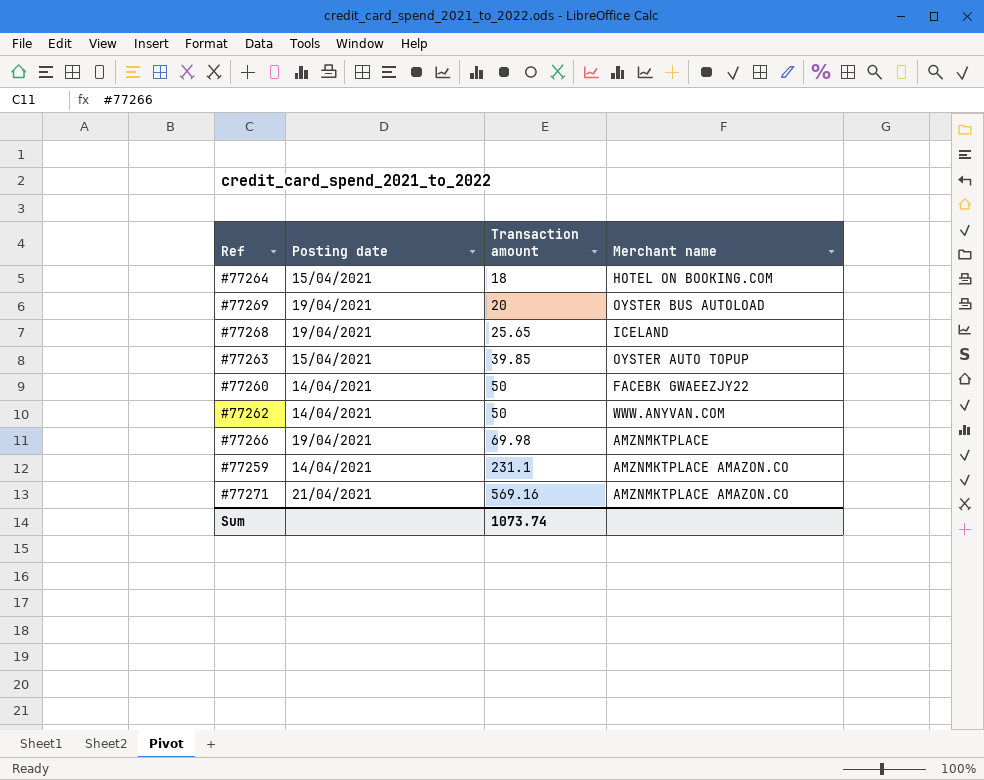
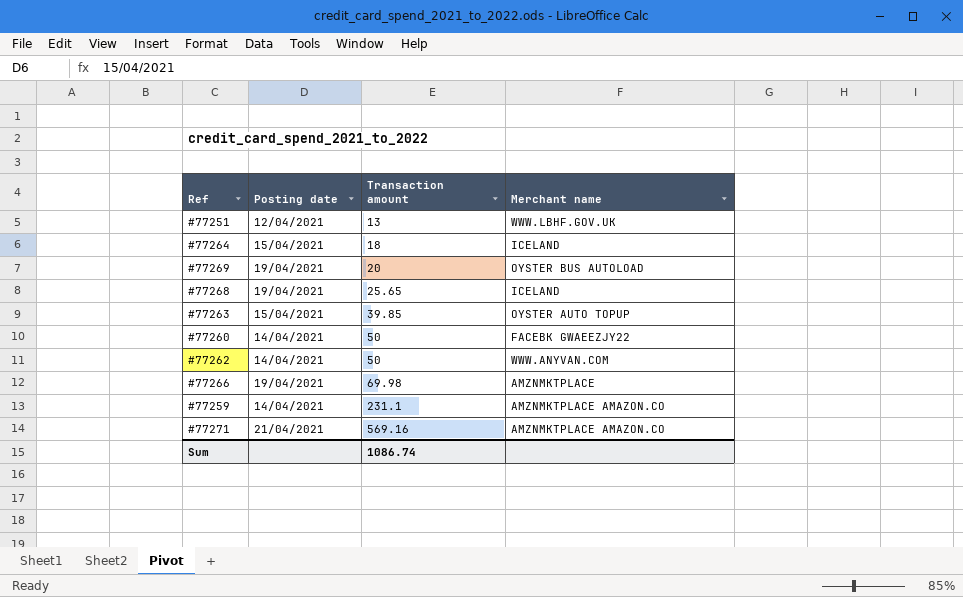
row #77251: none -> 12/04/2021 | 13 | WWW.LBHF.GOV.UK
#77264 | Merchant name: HOTEL ON BOOKING.COM -> ICELAND
Sum | Transaction amount: 1073.74 -> 1086.74

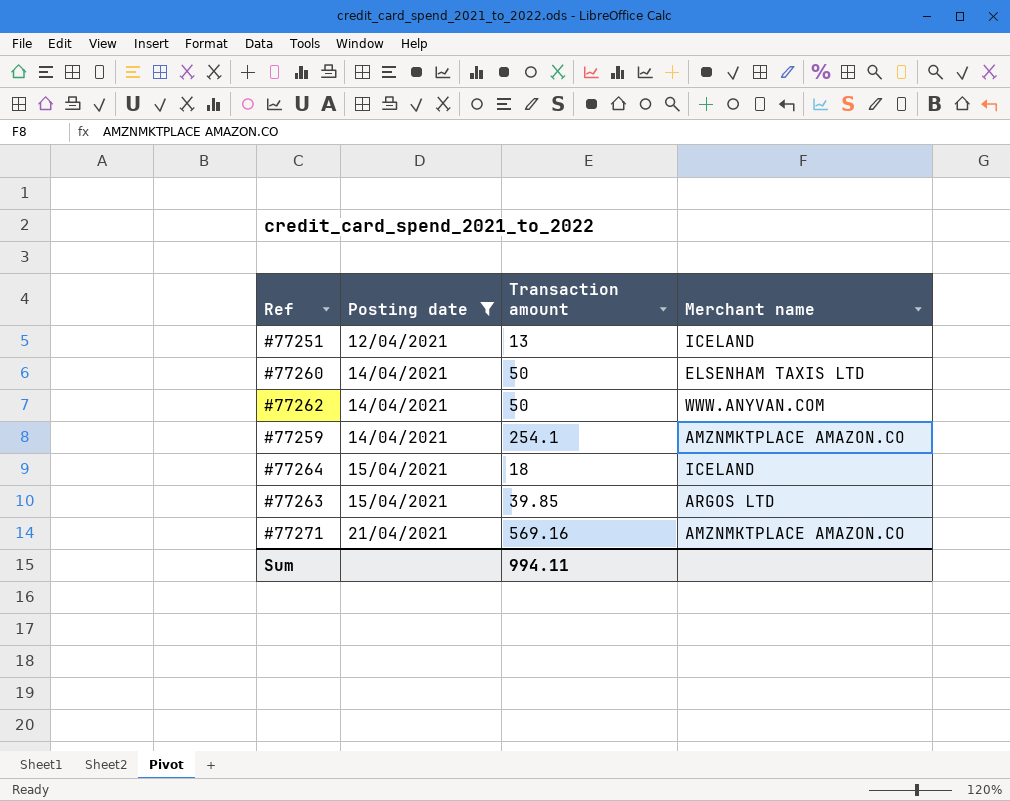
filter: none -> Posting date != 19/04/2021
row order: Transaction amount ascending -> Posting date ascending
#77251 | Merchant name: WWW.LBHF.GOV.UK -> ICELAND
#77260 | Merchant name: FACEBK GWAEEZJY22 -> ELSENHAM TAXIS LTD
#77259 | Transaction amount: 231.1 -> 254.1
#77263 | Merchant name: OYSTER AUTO TOPUP -> ARGOS LTD
Sum | Transaction amount: 1086.74 -> 994.11

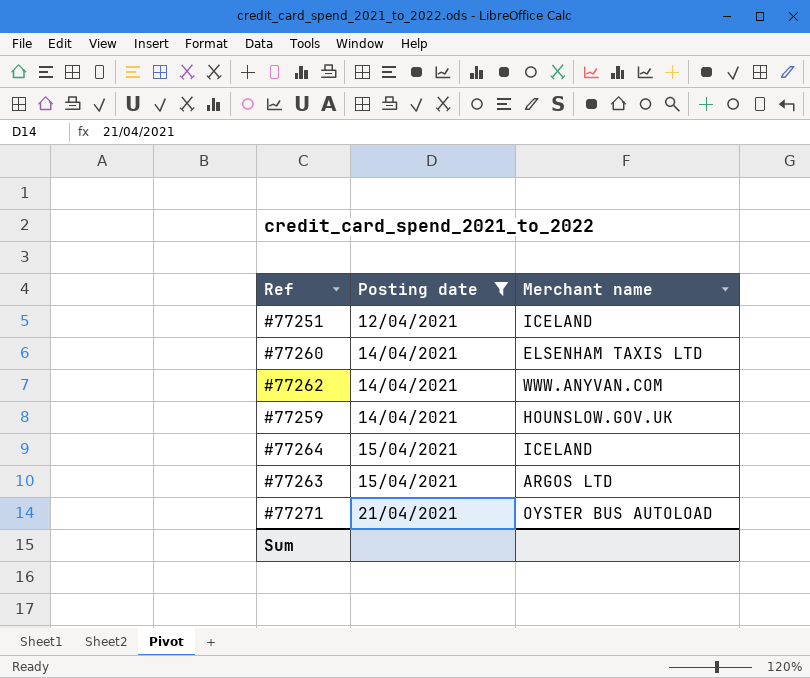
column Transaction amount | position: 3 -> none
#77259 | Merchant name: AMZNMKTPLACE AMAZON.CO -> HOUNSLOW.GOV.UK
#77271 | Merchant name: AMZNMKTPLACE AMAZON.CO -> OYSTER BUS AUTOLOAD

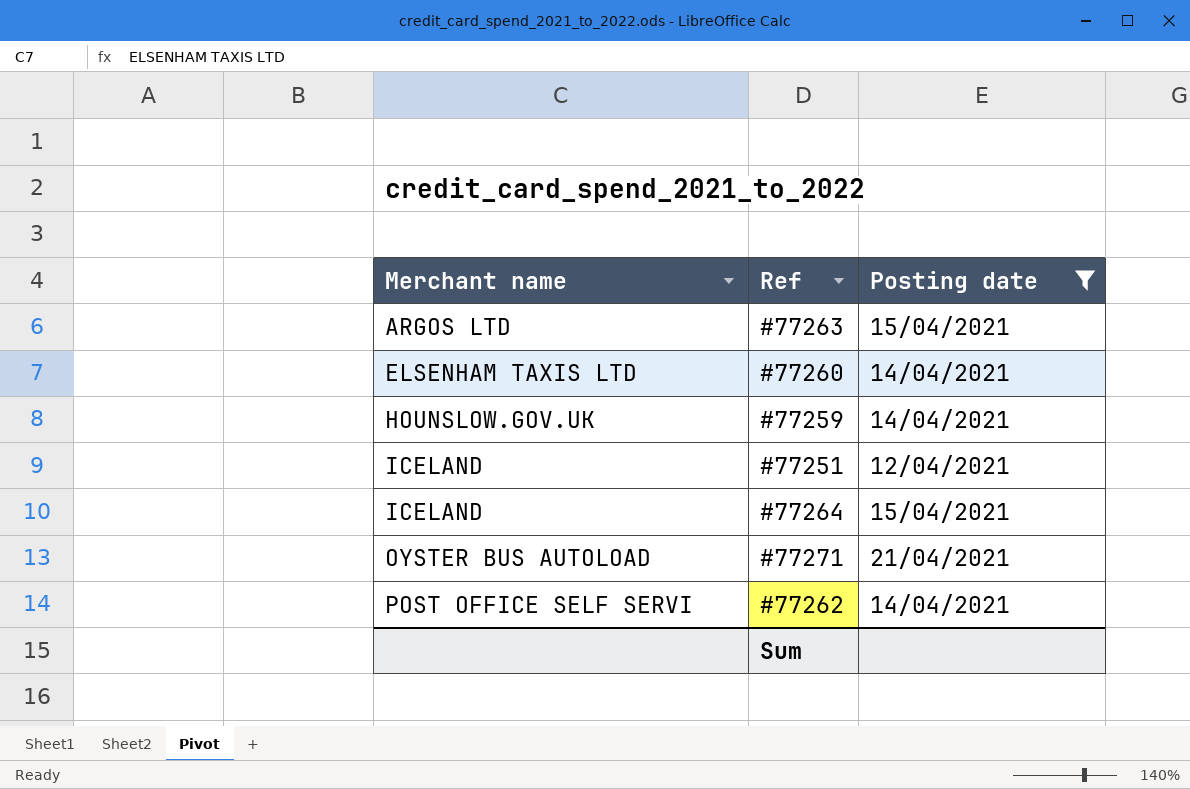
row order: Posting date ascending -> Merchant name ascending
column Merchant name | position: 3 -> 1
#77262 | Merchant name: WWW.ANYVAN.COM -> POST OFFICE SELF SERVI

